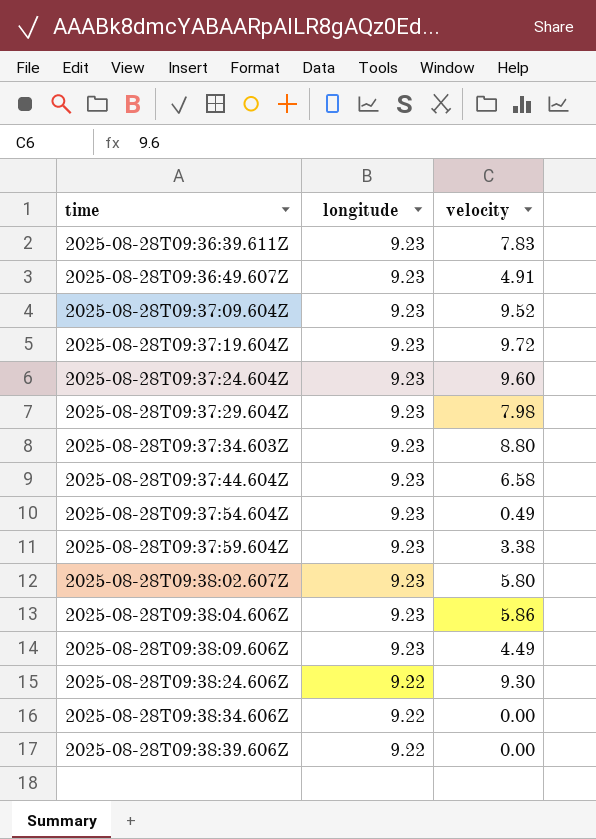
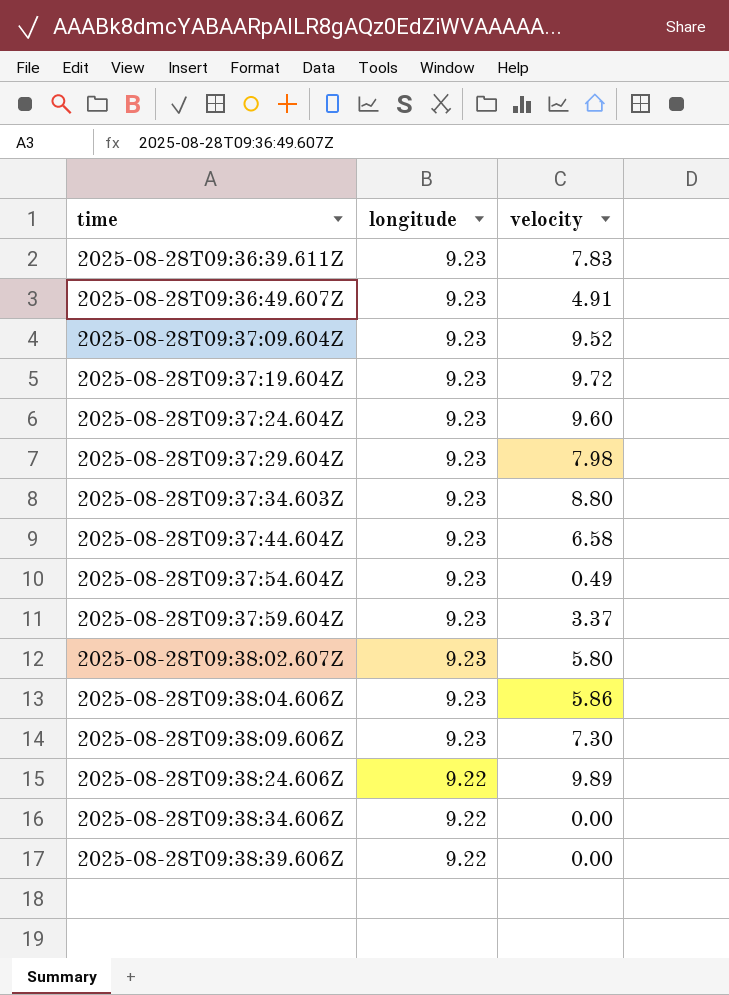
2025-08-28T09:37:59.604Z | velocity: 3.38 -> 3.37
2025-08-28T09:38:09.606Z | velocity: 4.49 -> 7.30
2025-08-28T09:38:24.606Z | velocity: 9.30 -> 9.89

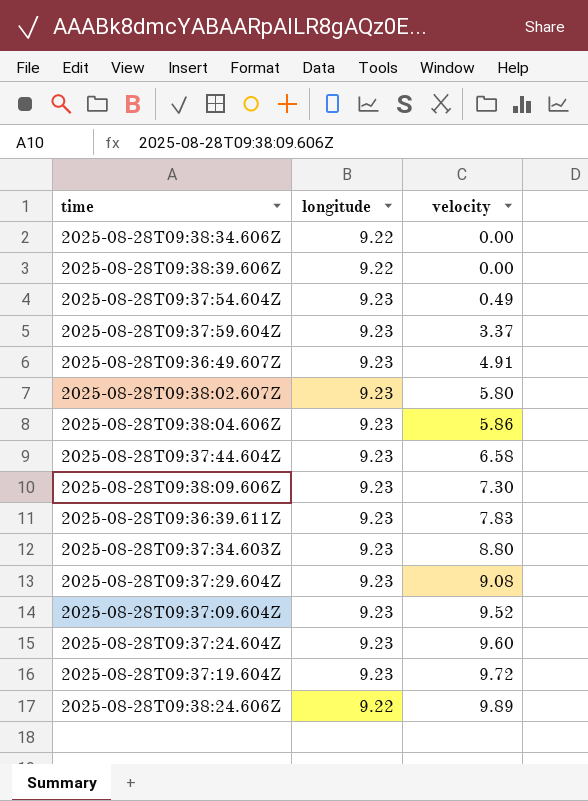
row order: time ascending -> velocity ascending
2025-08-28T09:37:29.604Z | velocity: 7.98 -> 9.08

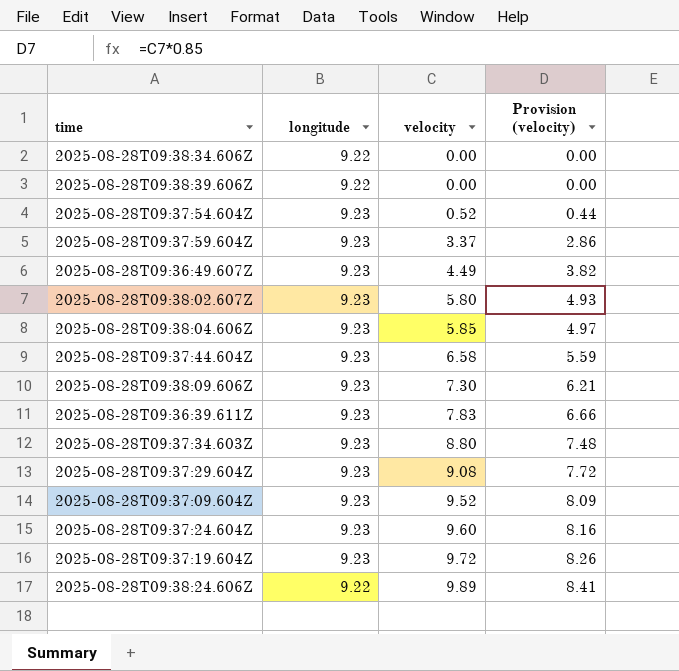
column Provision (velocity) | formula: none -> [velocity] * 0.85
2025-08-28T09:37:54.604Z | velocity: 0.49 -> 0.52
2025-08-28T09:36:49.607Z | velocity: 4.91 -> 4.49
2025-08-28T09:38:04.606Z | velocity: 5.86 -> 5.85

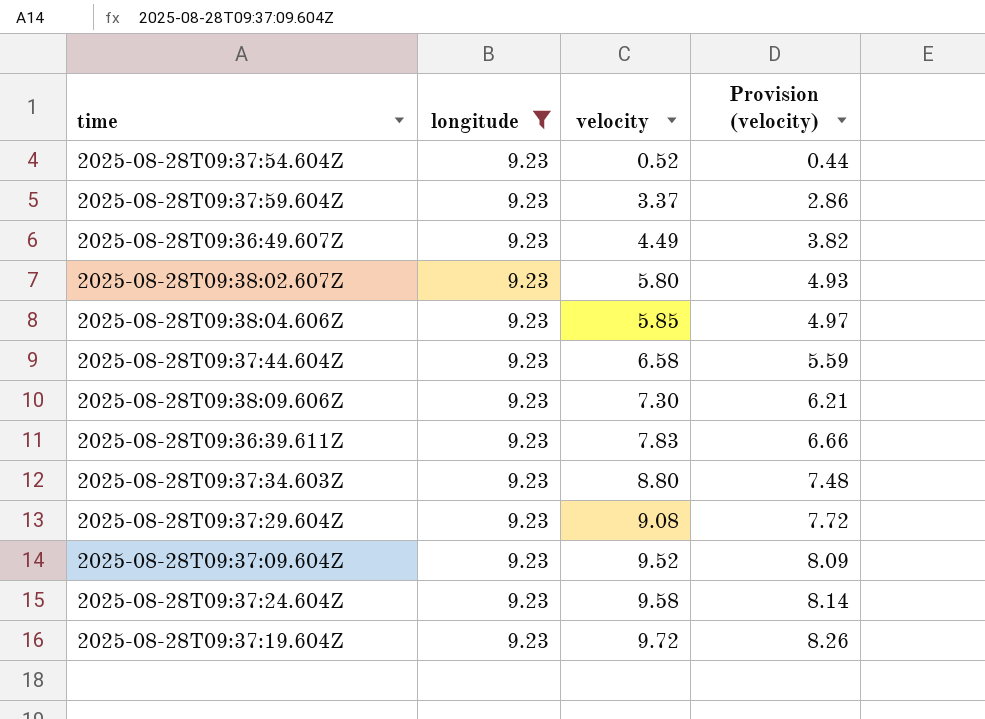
filter: none -> longitude = 9.23
2025-08-28T09:37:24.604Z | velocity: 9.60 -> 9.58
2025-08-28T09:37:24.604Z | Provision (velocity): 8.16 -> 8.14

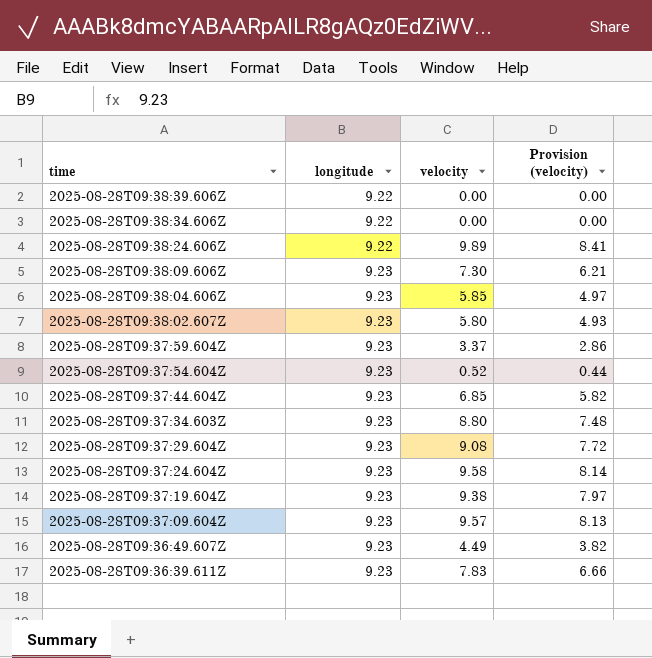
filter: longitude = 9.23 -> none
row order: velocity ascending -> time descending
2025-08-28T09:37:44.604Z | velocity: 6.58 -> 6.85
2025-08-28T09:37:44.604Z | Provision (velocity): 5.59 -> 5.82
2025-08-28T09:37:19.604Z | velocity: 9.72 -> 9.38
2025-08-28T09:37:19.604Z | Provision (velocity): 8.26 -> 7.97
2025-08-28T09:37:09.604Z | velocity: 9.52 -> 9.57
2025-08-28T09:37:09.604Z | Provision (velocity): 8.09 -> 8.13

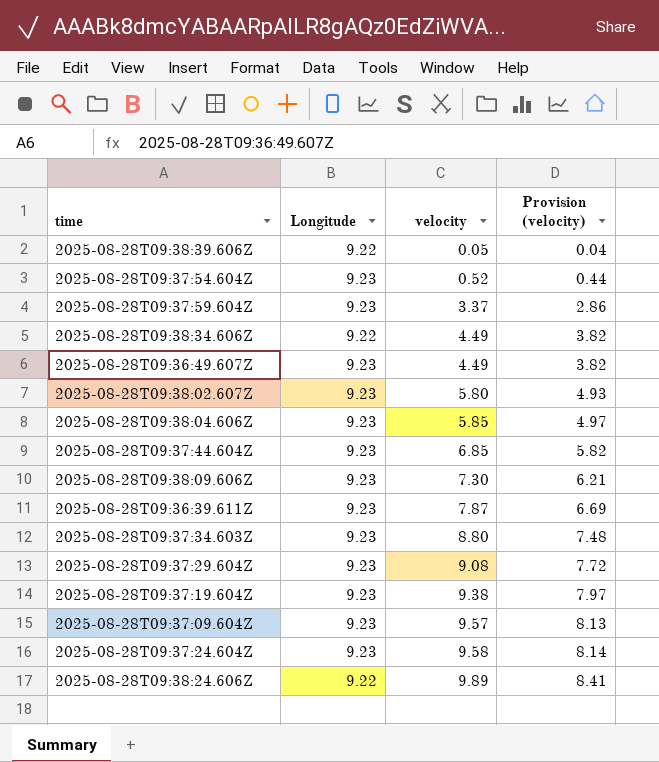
row order: time descending -> velocity ascending
column name: longitude -> Longitude
2025-08-28T09:38:39.606Z | velocity: 0.00 -> 0.05
2025-08-28T09:38:39.606Z | Provision (velocity): 0.00 -> 0.04
2025-08-28T09:38:34.606Z | velocity: 0.00 -> 4.49
2025-08-28T09:38:34.606Z | Provision (velocity): 0.00 -> 3.82
2025-08-28T09:36:39.611Z | velocity: 7.83 -> 7.87
2025-08-28T09:36:39.611Z | Provision (velocity): 6.66 -> 6.69

